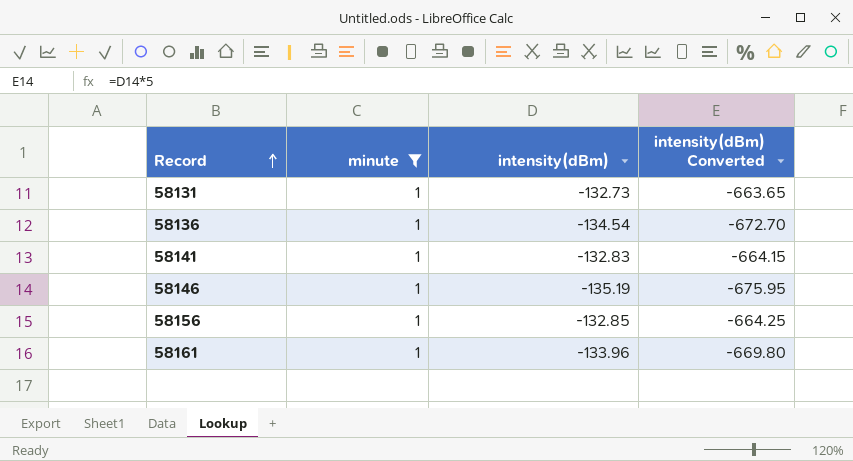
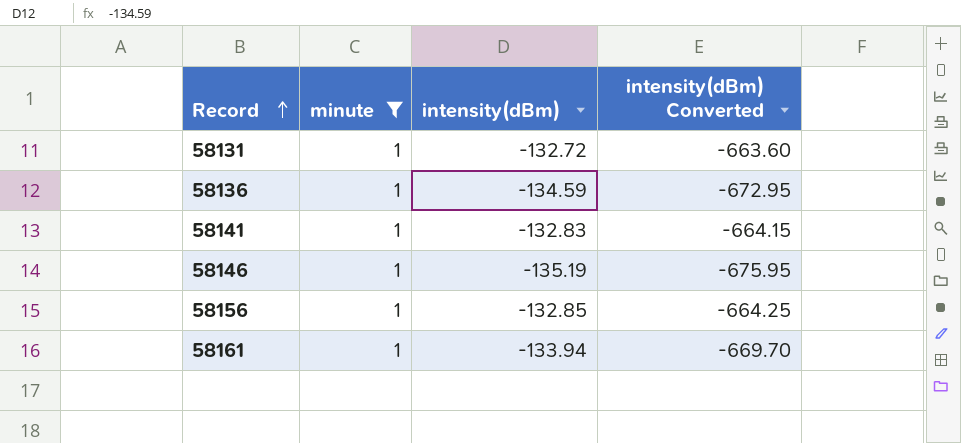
58131 | intensity(dBm): -132.73 -> -132.72
58131 | intensity(dBm) Converted: -663.65 -> -663.60
58136 | intensity(dBm): -134.54 -> -134.59
58136 | intensity(dBm) Converted: -672.70 -> -672.95
58161 | intensity(dBm): -133.96 -> -133.94
58161 | intensity(dBm) Converted: -669.80 -> -669.70

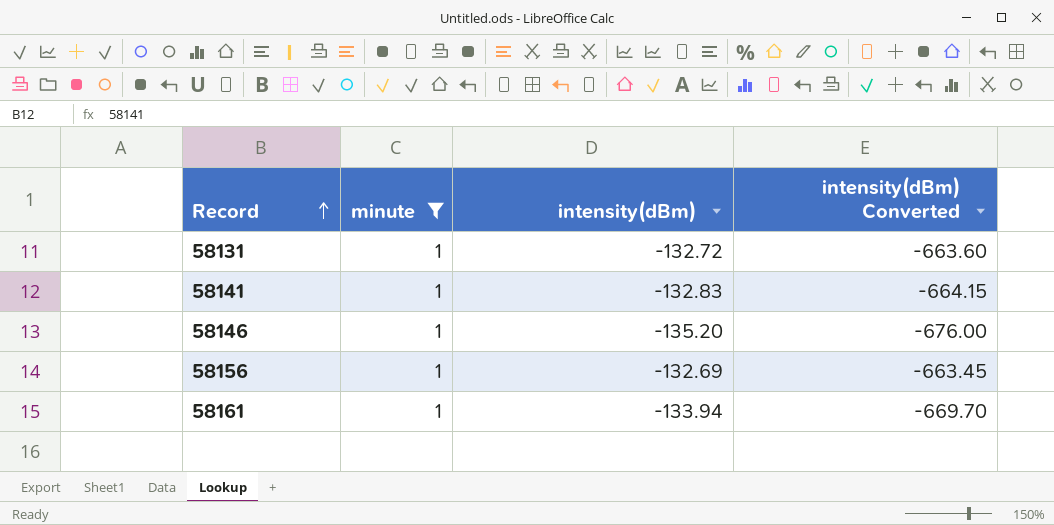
row 58136: 1 | -134.59 | -672.95 -> none
58146 | intensity(dBm): -135.19 -> -135.20
58146 | intensity(dBm) Converted: -675.95 -> -676.00
58156 | intensity(dBm): -132.85 -> -132.69
58156 | intensity(dBm) Converted: -664.25 -> -663.45

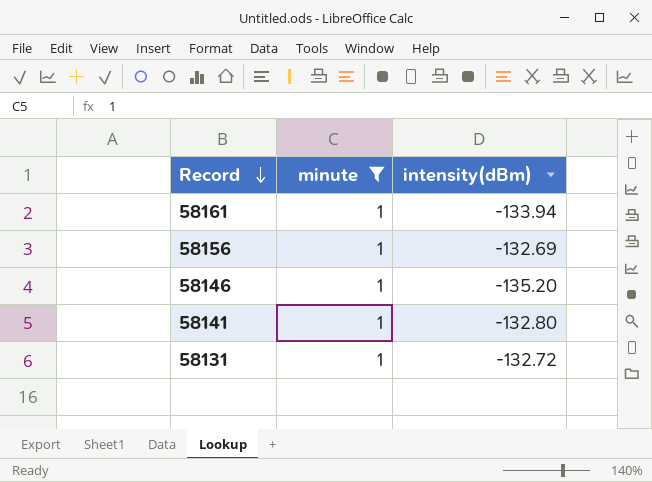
row order: Record ascending -> Record descending
column intensity(dBm) Converted | formula: [intensity(dBm)] * 5 -> none
58141 | intensity(dBm): -132.83 -> -132.80

